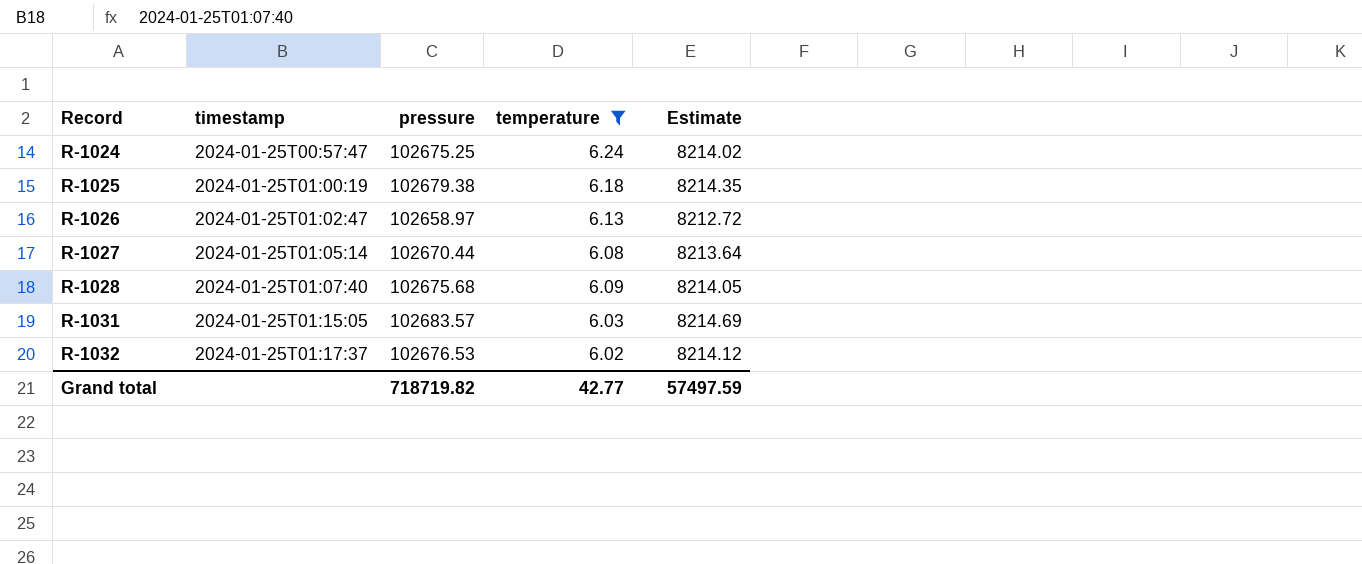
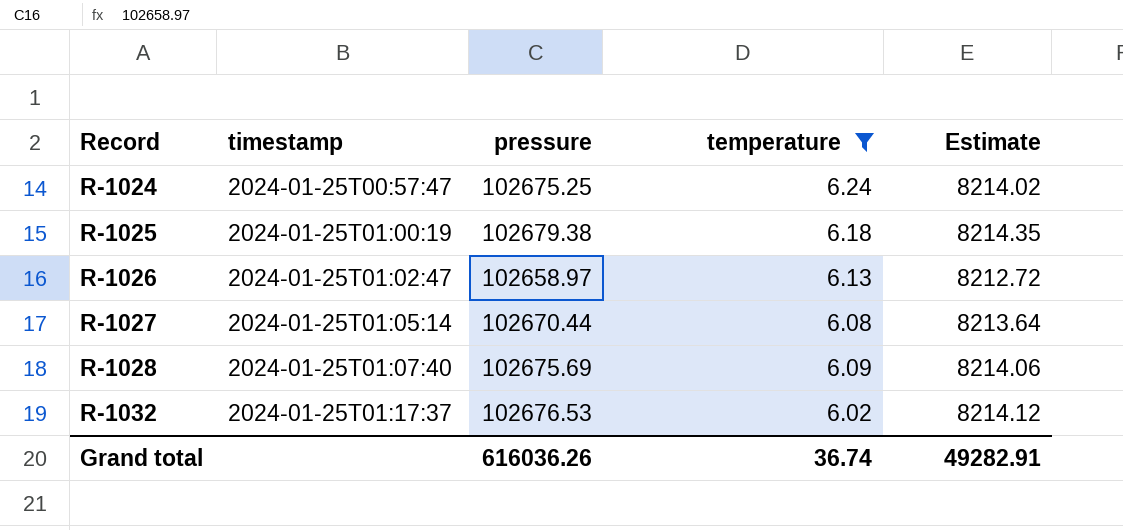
row R-1031: 2024-01-25T01:15:05 | 102683.57 | 6.03 | 8214.69 -> none
R-1028 | pressure: 102675.68 -> 102675.69
R-1028 | Estimate: 8214.05 -> 8214.06
Grand total | pressure: 718719.82 -> 616036.26
Grand total | temperature: 42.77 -> 36.74
Grand total | Estimate: 57497.59 -> 49282.91

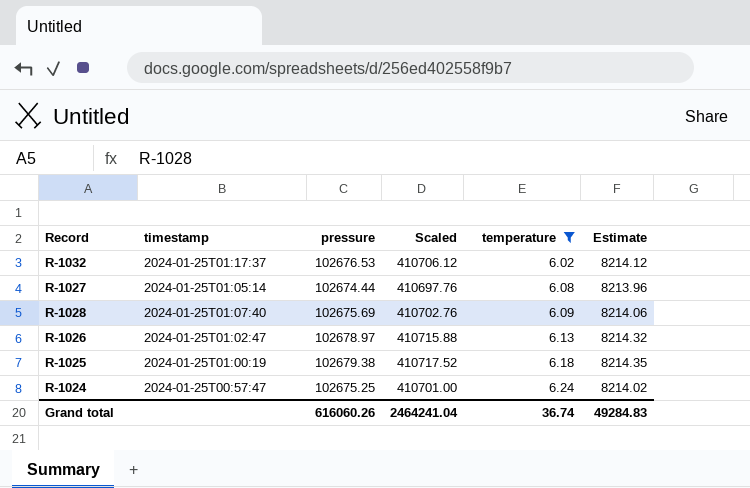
row order: Record ascending -> temperature ascending
column Scaled | formula: none -> [pressure] * 4
R-1027 | pressure: 102670.44 -> 102674.44
R-1027 | Estimate: 8213.64 -> 8213.96
R-1026 | pressure: 102658.97 -> 102678.97
R-1026 | Estimate: 8212.72 -> 8214.32
Grand total | pressure: 616036.26 -> 616060.26
Grand total | Estimate: 49282.91 -> 49284.83

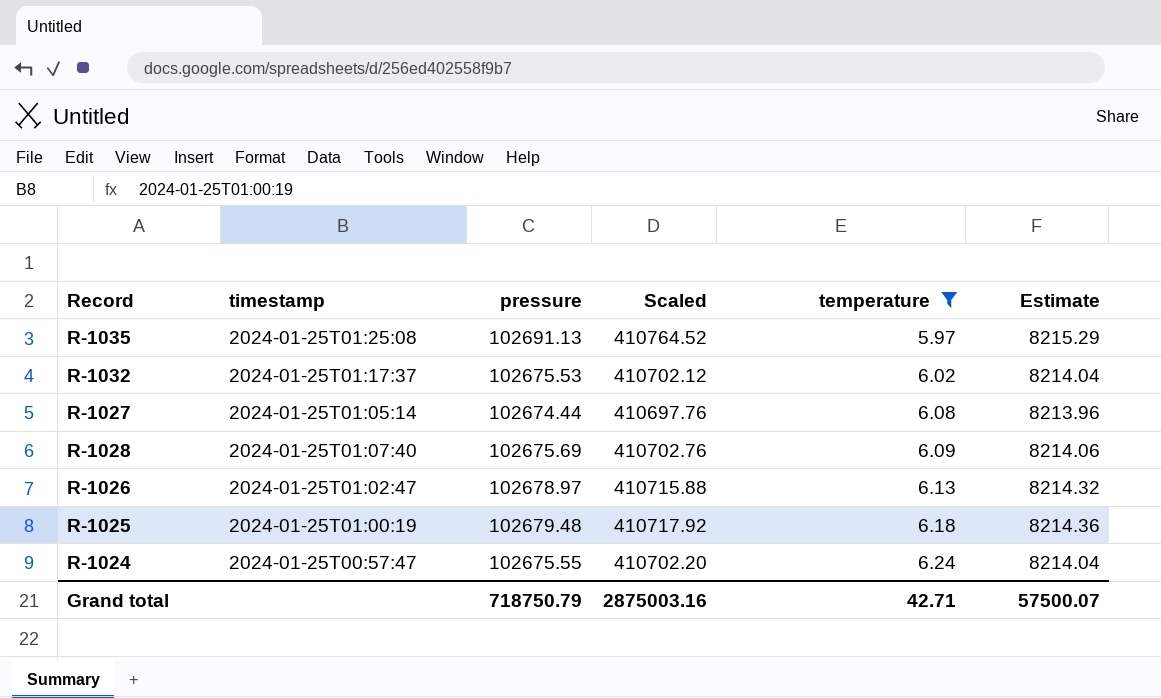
row R-1035: none -> 2024-01-25T01:25:08 | 102691.13 | 410764.52 | 5.97 | 8215.29
R-1032 | pressure: 102676.53 -> 102675.53
R-1032 | Scaled: 410706.12 -> 410702.12
R-1032 | Estimate: 8214.12 -> 8214.04
R-1025 | pressure: 102679.38 -> 102679.48
R-1025 | Scaled: 410717.52 -> 410717.92
R-1025 | Estimate: 8214.35 -> 8214.36
R-1024 | pressure: 102675.25 -> 102675.55
R-1024 | Scaled: 410701.00 -> 410702.20
R-1024 | Estimate: 8214.02 -> 8214.04
Grand total | pressure: 616060.26 -> 718750.79
Grand total | Scaled: 2464241.04 -> 2875003.16
Grand total | temperature: 36.74 -> 42.71
Grand total | Estimate: 49284.83 -> 57500.07

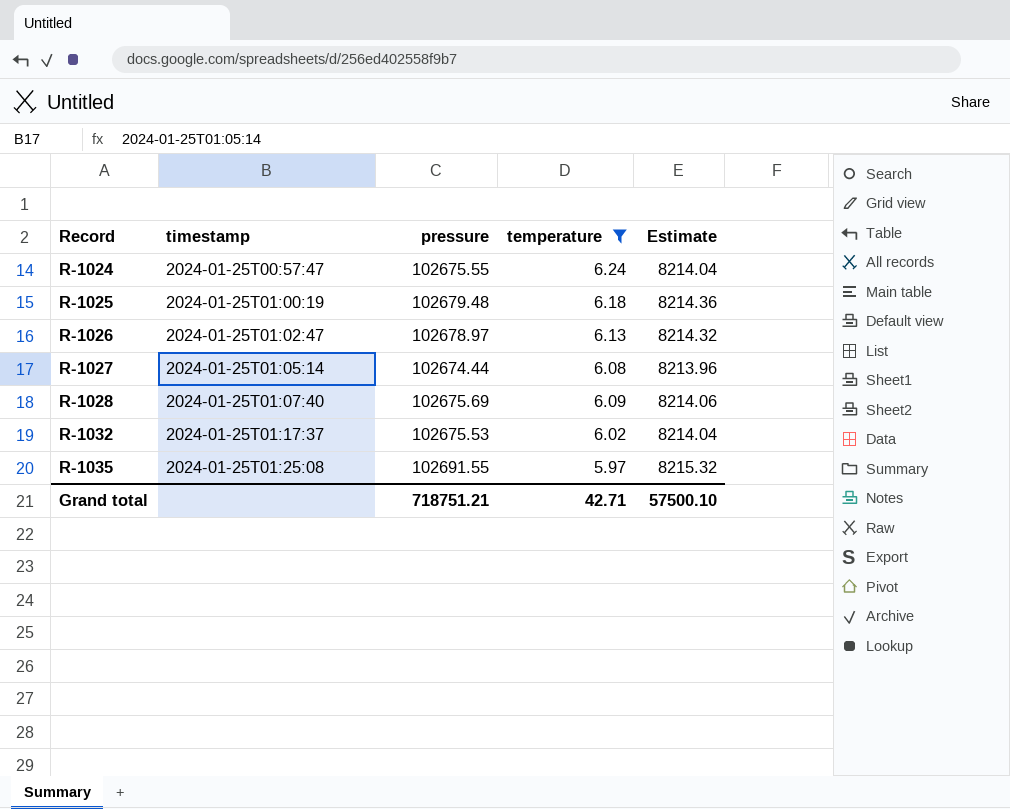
row order: temperature ascending -> Record ascending
column Scaled | formula: [pressure] * 4 -> none
R-1035 | pressure: 102691.13 -> 102691.55
R-1035 | Estimate: 8215.29 -> 8215.32
Grand total | pressure: 718750.79 -> 718751.21
Grand total | Estimate: 57500.07 -> 57500.10

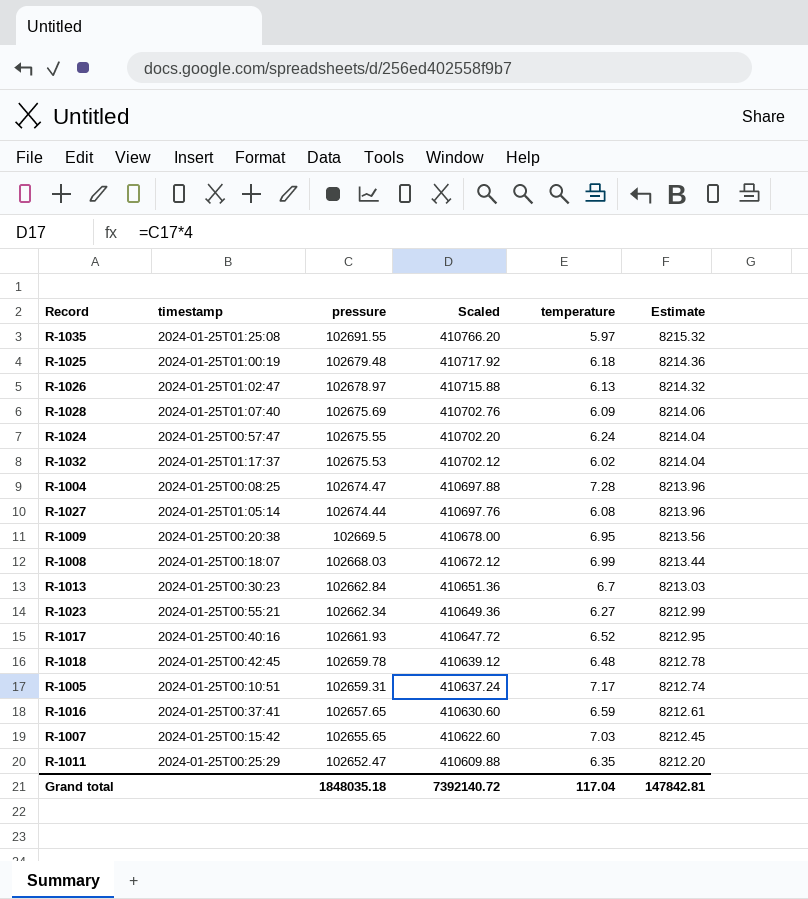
filter: temperature <= 6.24 -> none
row order: Record ascending -> pressure descending
column Scaled | formula: none -> [pressure] * 4
Grand total | pressure: 718751.21 -> 1848035.18
Grand total | temperature: 42.71 -> 117.04
Grand total | Estimate: 57500.10 -> 147842.81

